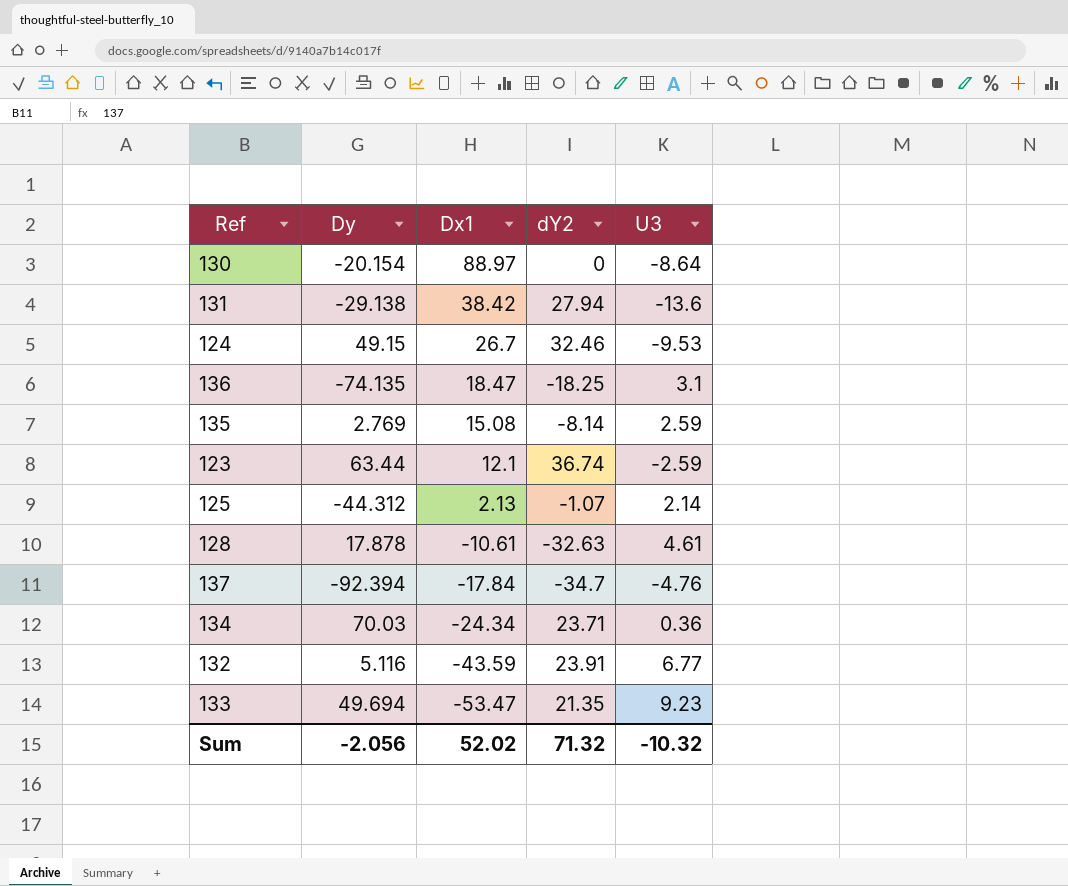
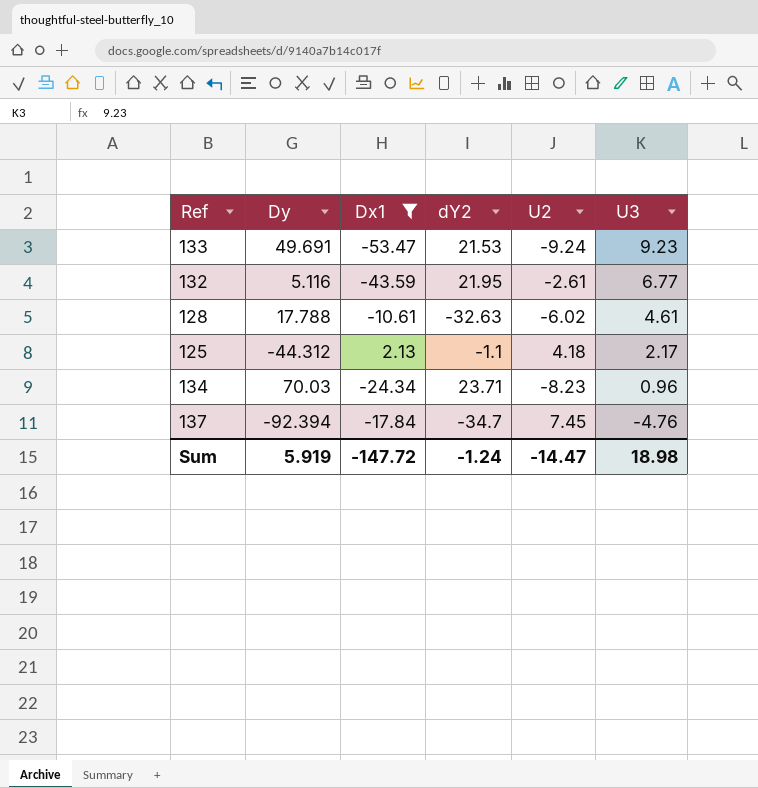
filter: none -> Dx1 <= 2.13
row order: Dx1 descending -> U3 descending
column U2 | position: none -> 5
133 | Dy: 49.694 -> 49.691
133 | dY2: 21.35 -> 21.53
132 | dY2: 23.91 -> 21.95
128 | Dy: 17.878 -> 17.788
125 | dY2: -1.07 -> -1.1
125 | U3: 2.14 -> 2.17
134 | U3: 0.36 -> 0.96
Sum | Dy: -2.056 -> 5.919
Sum | Dx1: 52.02 -> -147.72
Sum | dY2: 71.32 -> -1.24
Sum | U3: -10.32 -> 18.98

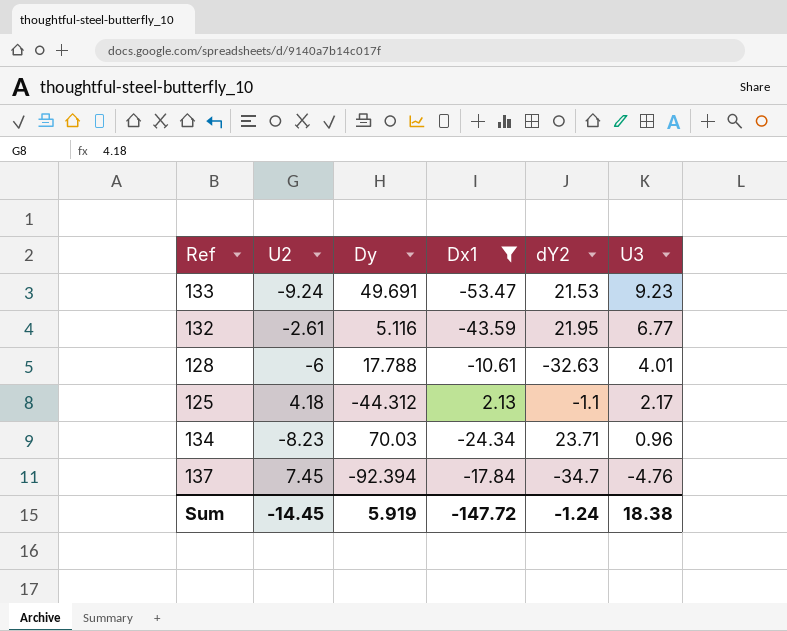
column U2 | position: 5 -> 2
128 | U2: -6.02 -> -6
128 | U3: 4.61 -> 4.01
Sum | U2: -14.47 -> -14.45
Sum | U3: 18.98 -> 18.38

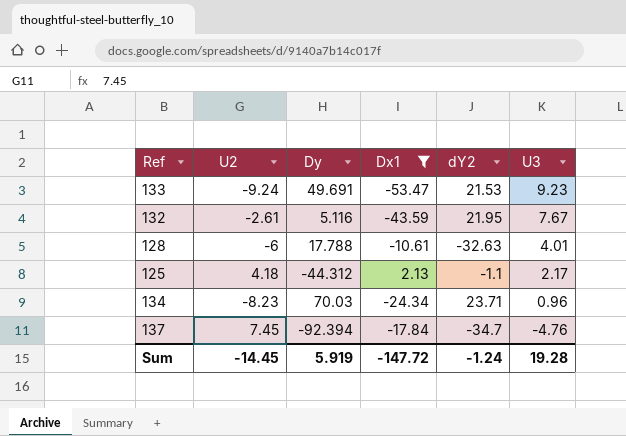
132 | U3: 6.77 -> 7.67
Sum | U3: 18.38 -> 19.28

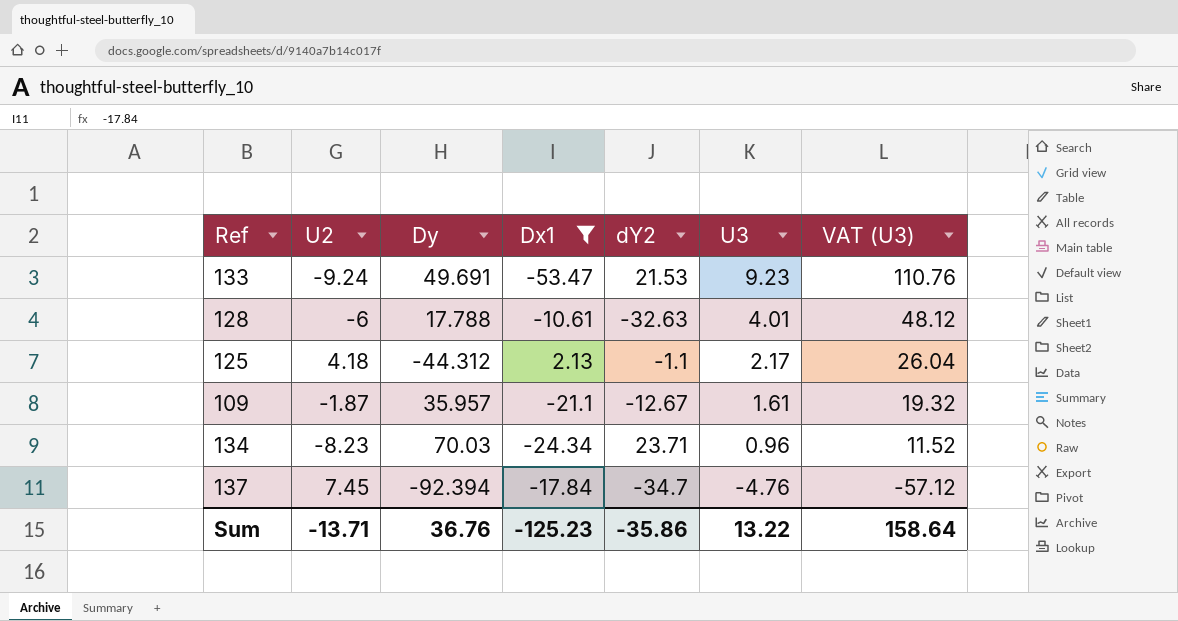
column VAT (U3) | formula: none -> [U3] * 12
row 132: -2.61 | 5.116 | -43.59 | 21.95 | 7.67 -> none
row 109: none -> -1.87 | 35.957 | -21.1 | -12.67 | 1.61 | 19.32
Sum | U2: -14.45 -> -13.71
Sum | Dy: 5.919 -> 36.76
Sum | Dx1: -147.72 -> -125.23
Sum | dY2: -1.24 -> -35.86
Sum | U3: 19.28 -> 13.22

